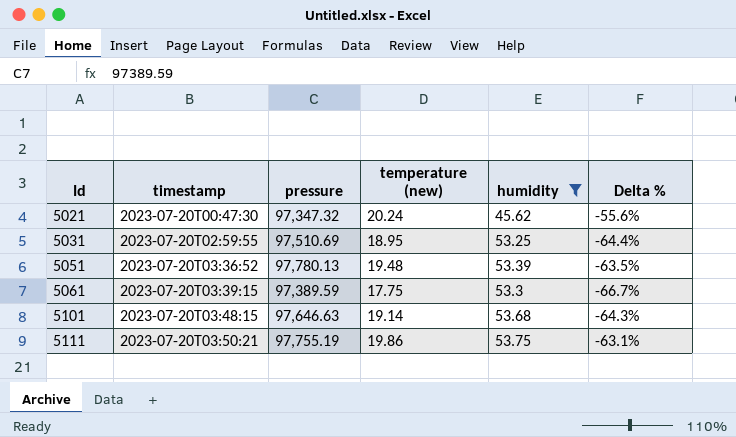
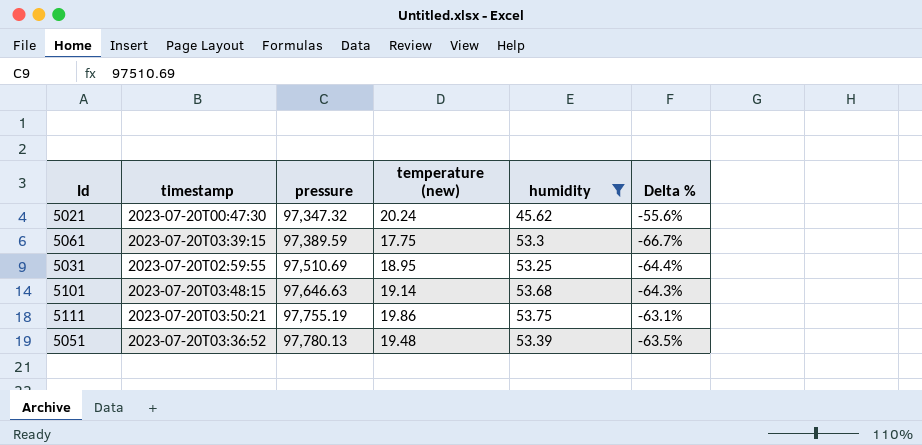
row order: Id ascending -> pressure ascending

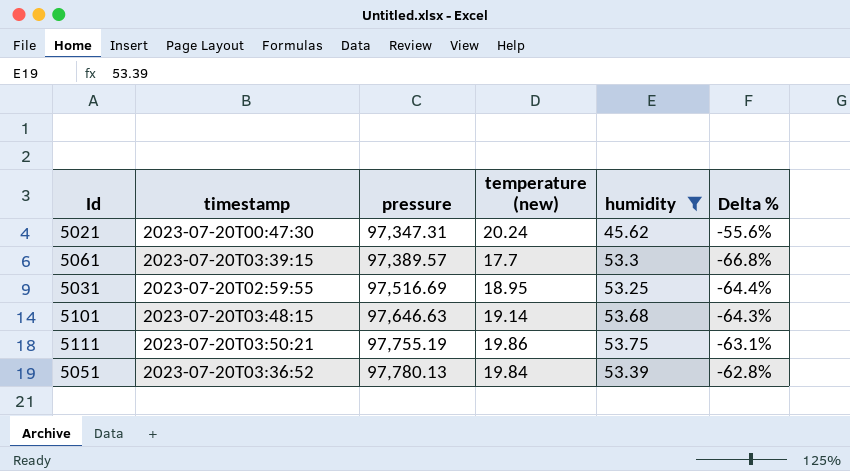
5021 | pressure: 97,347.32 -> 97,347.31
5061 | pressure: 97,389.59 -> 97,389.57
5061 | temperature (new): 17.75 -> 17.7
5061 | Delta %: -66.7% -> -66.8%
5031 | pressure: 97,510.69 -> 97,516.69
5051 | temperature (new): 19.48 -> 19.84
5051 | Delta %: -63.5% -> -62.8%

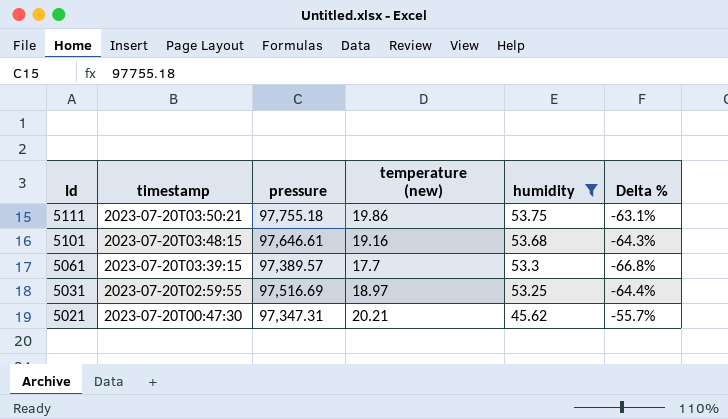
row order: pressure ascending -> Id descending
row 5051: 2023-07-20T03:36:52 | 97,780.13 | 19.84 | 53.39 | -62.8% -> none
5111 | pressure: 97,755.19 -> 97,755.18
5101 | pressure: 97,646.63 -> 97,646.61
5101 | temperature (new): 19.14 -> 19.16
5031 | temperature (new): 18.95 -> 18.97
5021 | temperature (new): 20.24 -> 20.21
5021 | Delta %: -55.6% -> -55.7%

